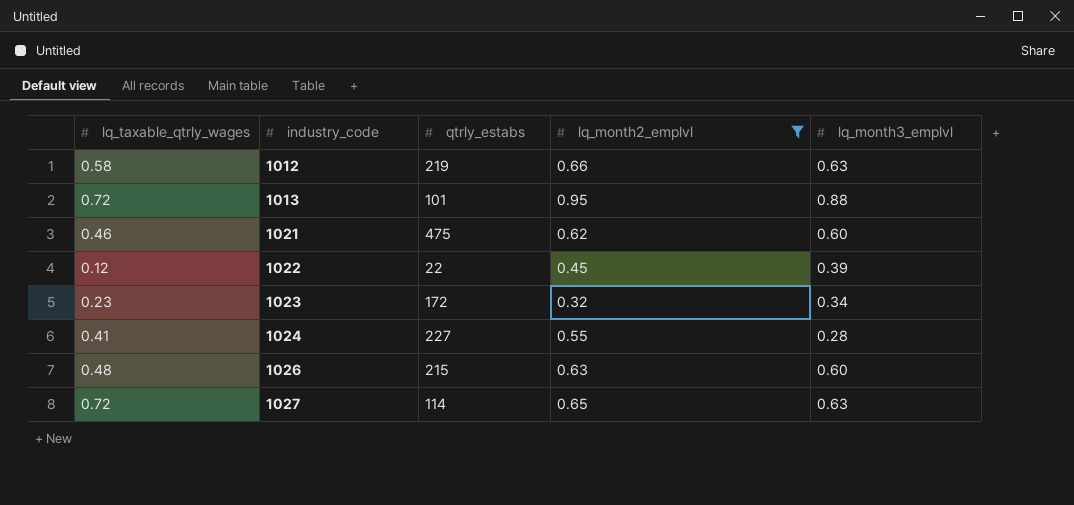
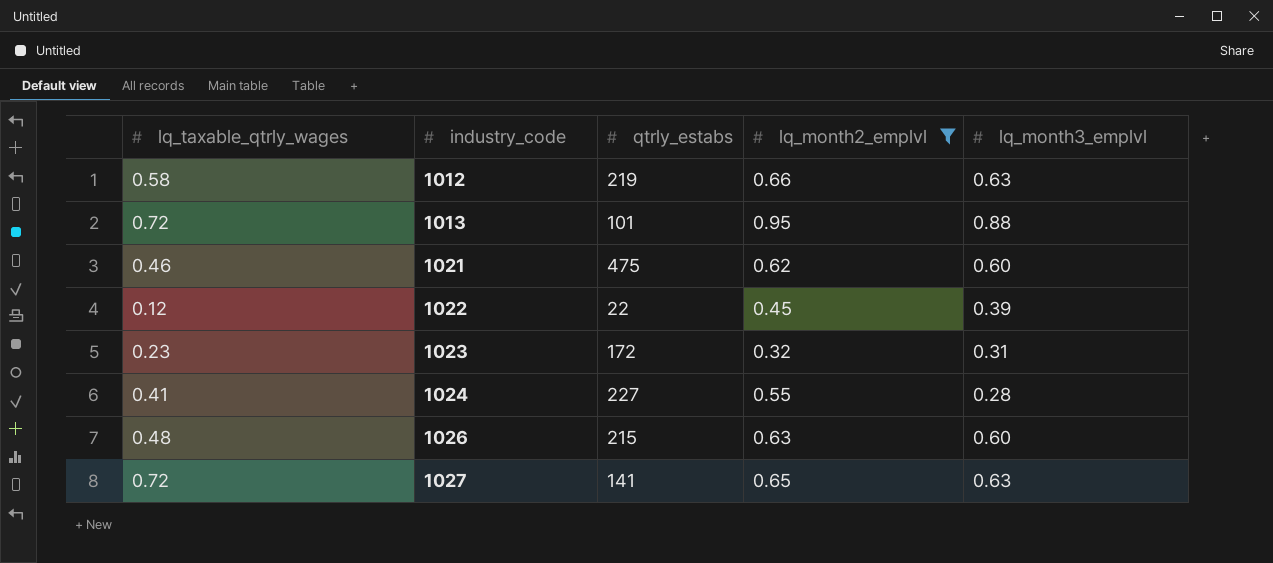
1023 | lq_month3_emplvl: 0.34 -> 0.31
1027 | qtrly_estabs: 114 -> 141

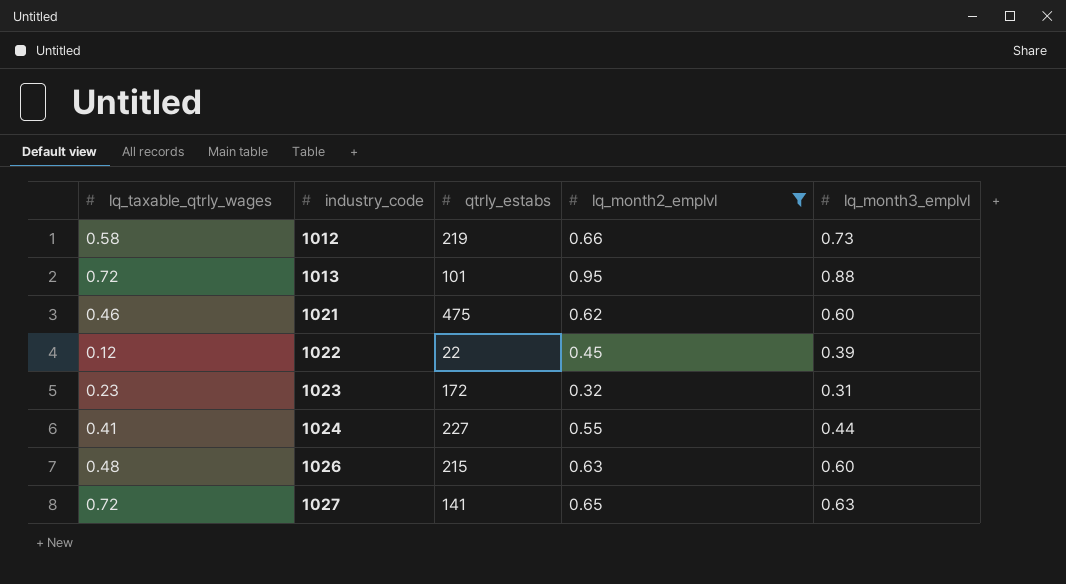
1012 | lq_month3_emplvl: 0.63 -> 0.73
1024 | lq_month3_emplvl: 0.28 -> 0.44

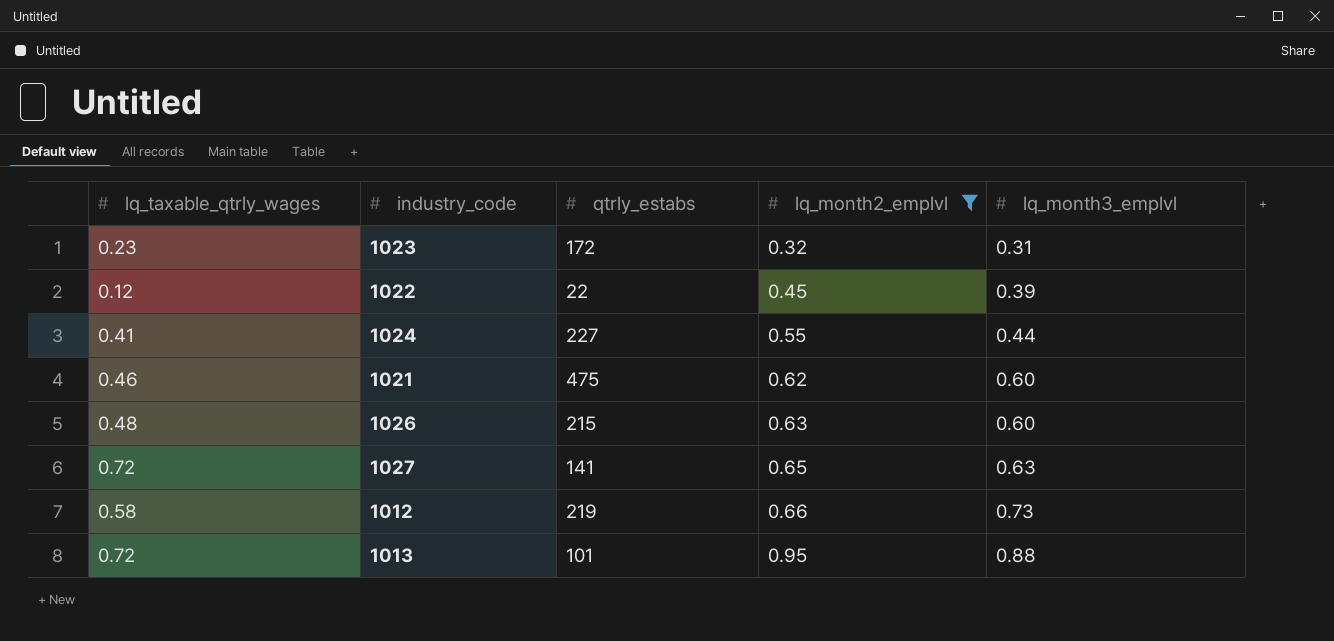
row order: industry_code ascending -> lq_month2_emplvl ascending

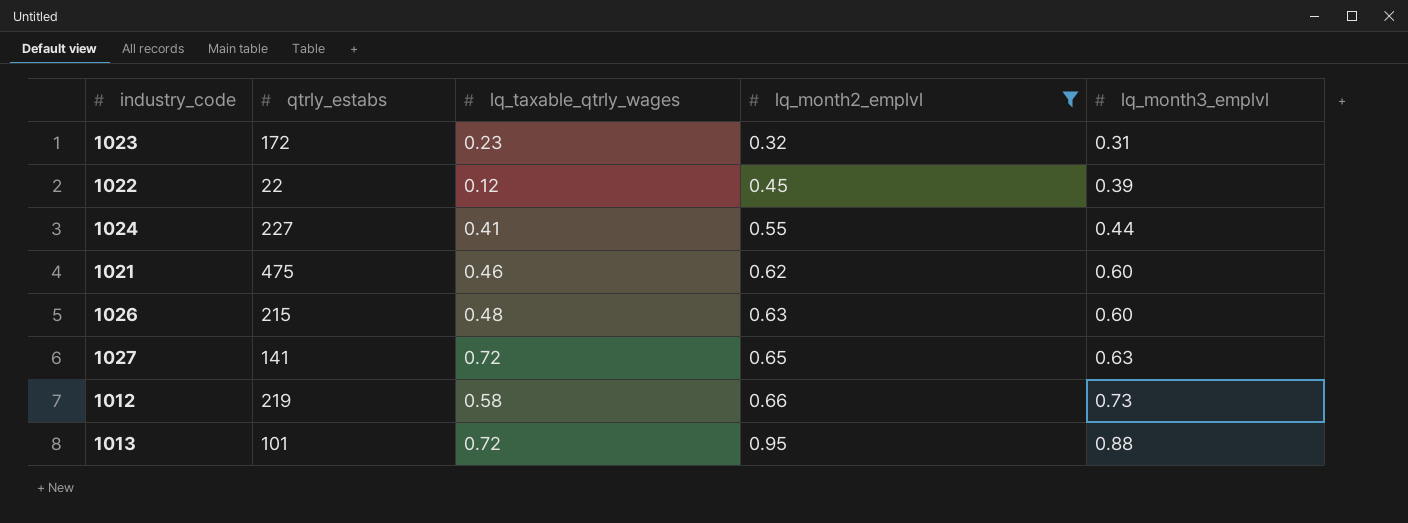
column lq_taxable_qtrly_wages | position: 1 -> 3

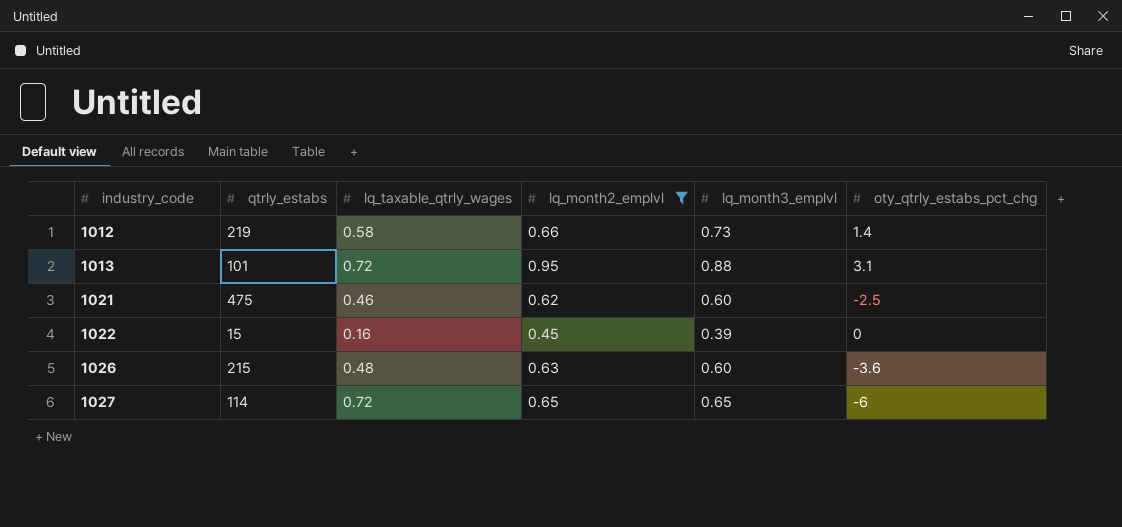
row order: lq_month2_emplvl ascending -> industry_code ascending
column oty_qtrly_estabs_pct_chg | position: none -> 6
row 1023: 172 | 0.23 | 0.32 | 0.31 -> none
row 1024: 227 | 0.41 | 0.55 | 0.44 -> none
1022 | qtrly_estabs: 22 -> 15
1022 | lq_taxable_qtrly_wages: 0.12 -> 0.16
1027 | qtrly_estabs: 141 -> 114
1027 | lq_month3_emplvl: 0.63 -> 0.65

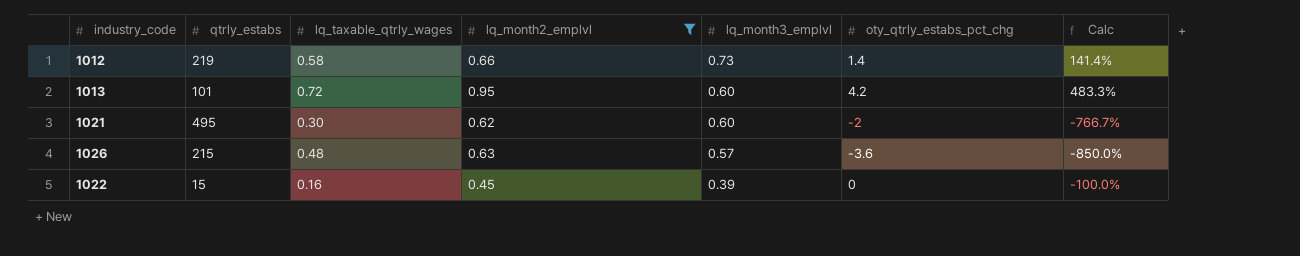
row order: industry_code ascending -> lq_month3_emplvl descending
column Calc | formula: none -> ([oty_qtrly_estabs_pct_chg] - [lq_taxable_qtrly_wages]) / [lq_taxable_qtrly_wages]
row 1027: 114 | 0.72 | 0.65 | 0.65 | -6 -> none
1013 | lq_month3_emplvl: 0.88 -> 0.60
1013 | oty_qtrly_estabs_pct_chg: 3.1 -> 4.2
1021 | qtrly_estabs: 475 -> 495
1021 | lq_taxable_qtrly_wages: 0.46 -> 0.30
1021 | oty_qtrly_estabs_pct_chg: -2.5 -> -2
1026 | lq_month3_emplvl: 0.60 -> 0.57

